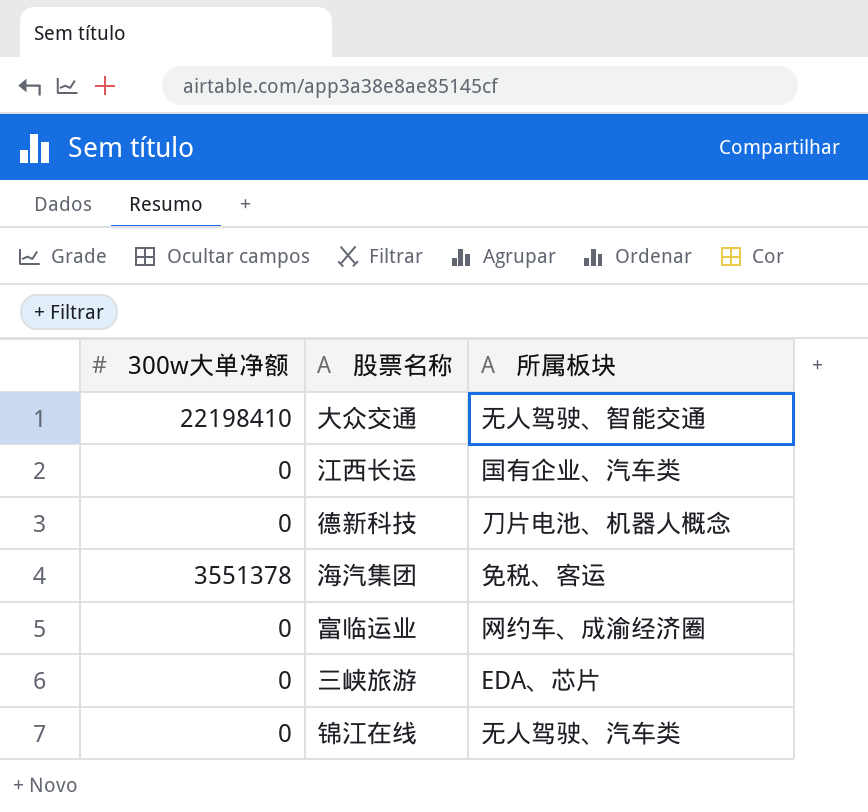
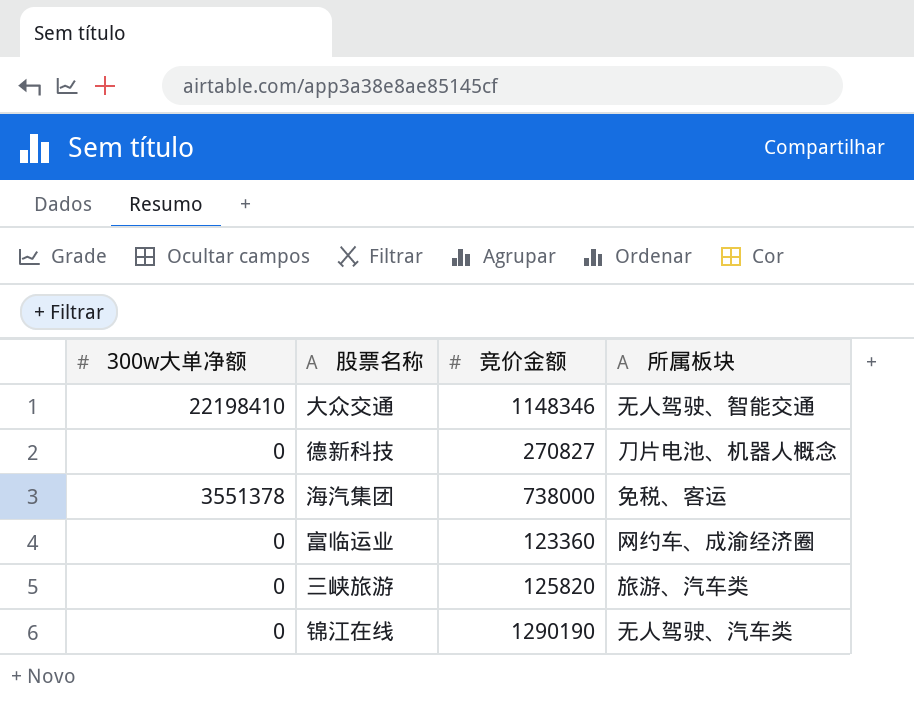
column 竞价金额 | position: none -> 3
row 江西长运: 0 | 国有企业、汽车类 -> none
三峡旅游 | 所属板块: EDA、芯片 -> 旅游、汽车类

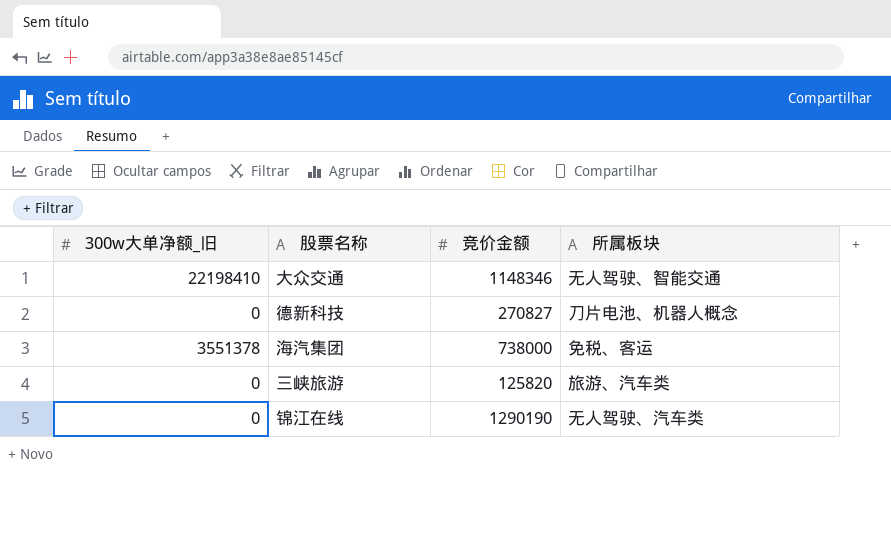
column name: 300w大单净额 -> 300w大单净额_旧
row 富临运业: 0 | 123360 | 网约车、成渝经济圈 -> none

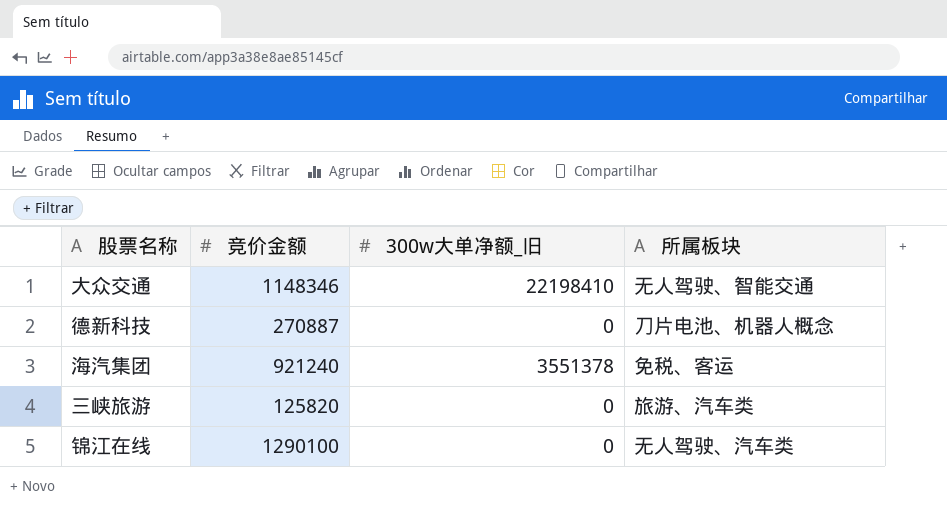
column 300w大单净额_旧 | position: 1 -> 3
德新科技 | 竞价金额: 270827 -> 270887
海汽集团 | 竞价金额: 738000 -> 921240
锦江在线 | 竞价金额: 1290190 -> 1290100

